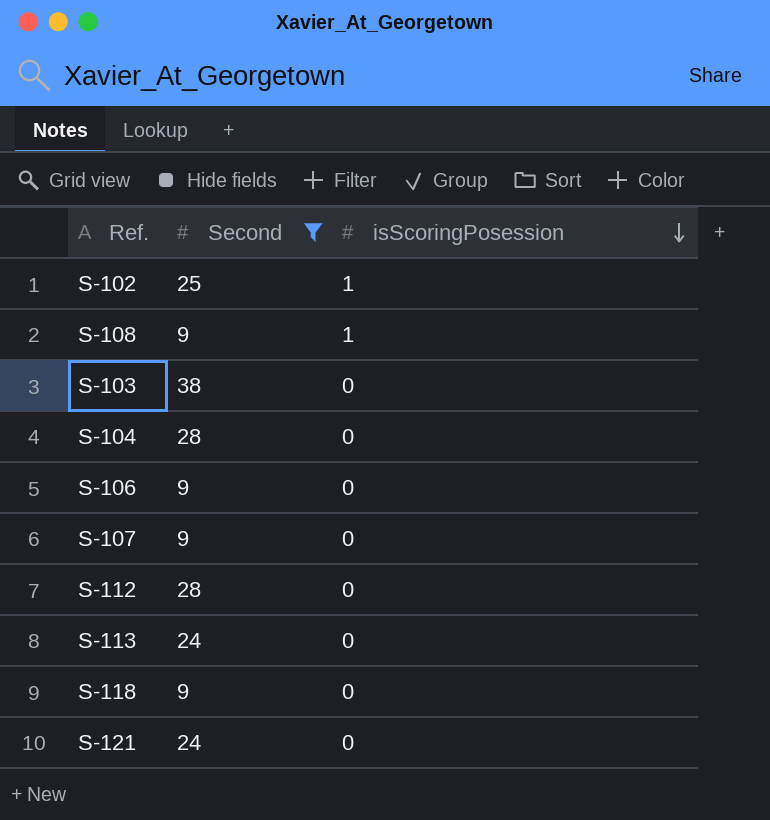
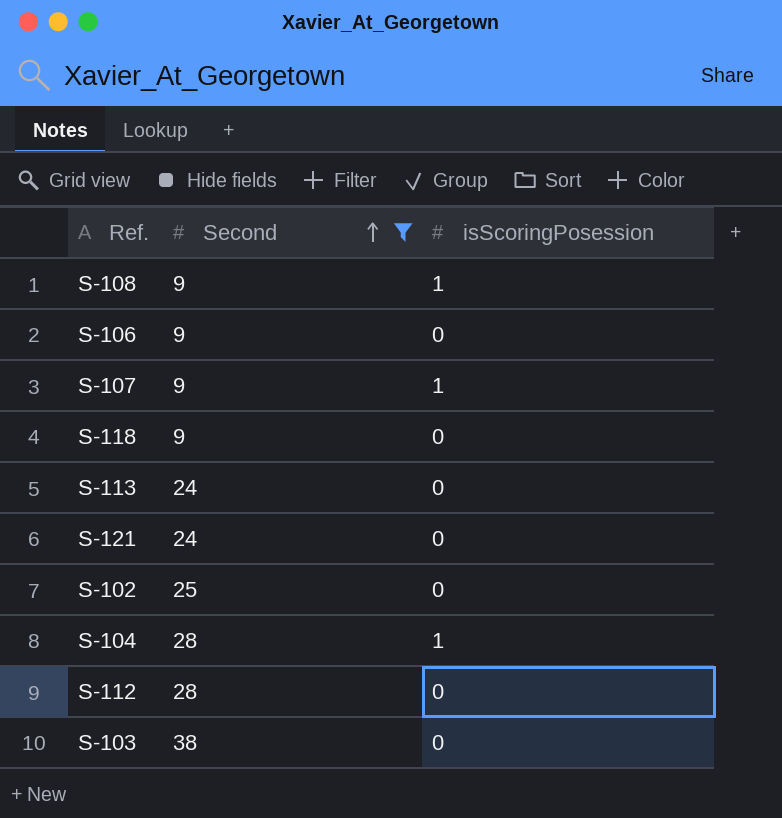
row order: isScoringPosession descending -> Second ascending
S-107 | isScoringPosession: 0 -> 1
S-102 | isScoringPosession: 1 -> 0
S-104 | isScoringPosession: 0 -> 1

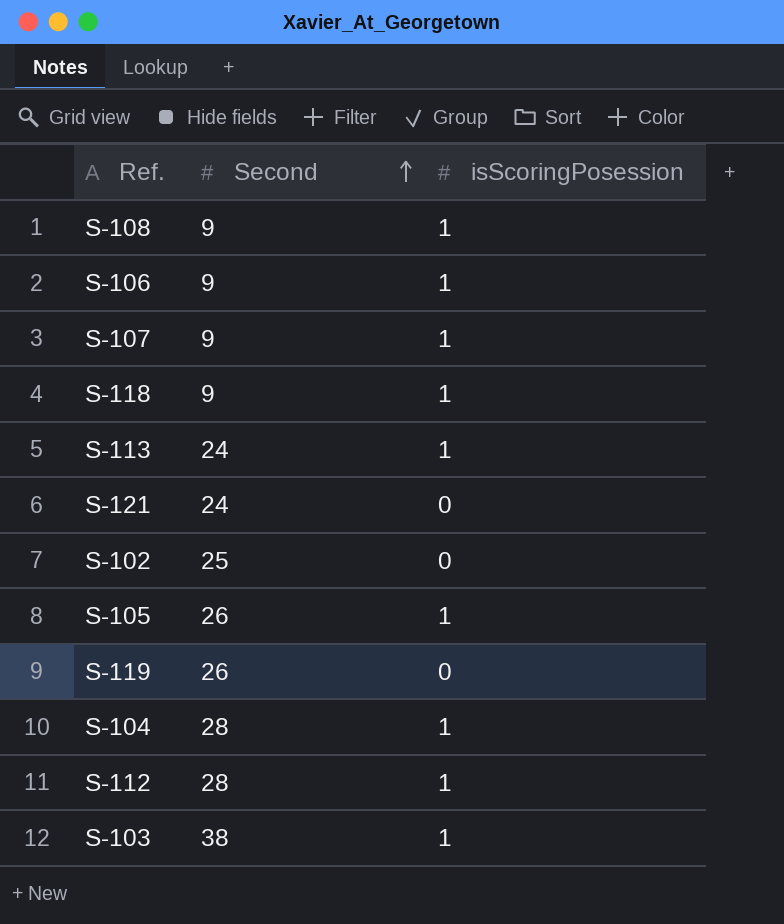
filter: Second != 26 -> none
S-106 | isScoringPosession: 0 -> 1
S-118 | isScoringPosession: 0 -> 1
S-113 | isScoringPosession: 0 -> 1
S-112 | isScoringPosession: 0 -> 1
S-103 | isScoringPosession: 0 -> 1

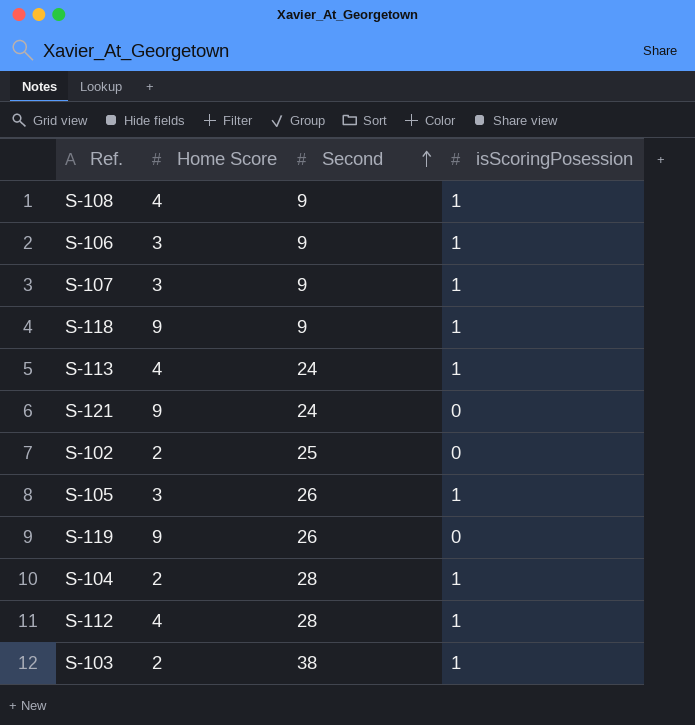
column Home Score | position: none -> 2

